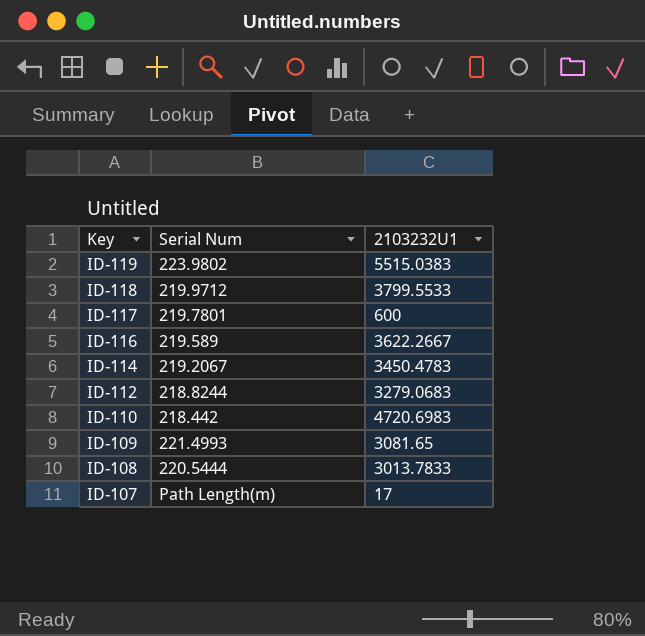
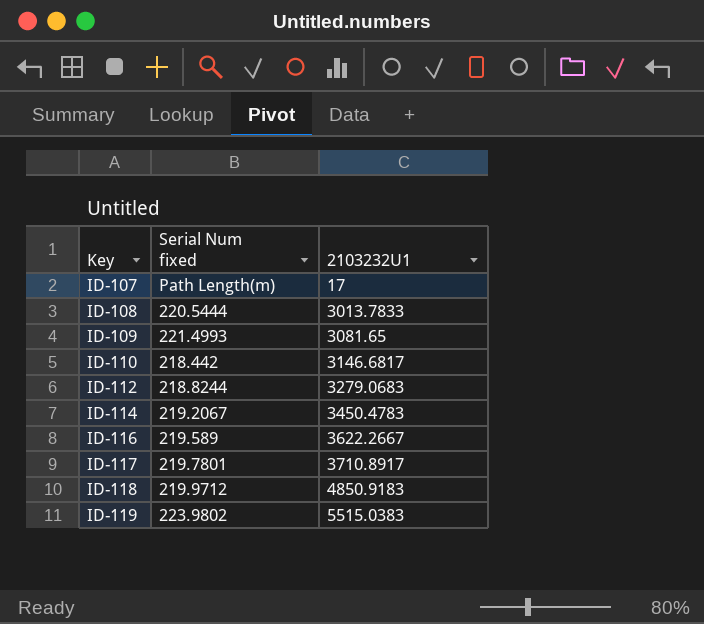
row order: Key descending -> Key ascending
column name: Serial Num -> Serial Num fixed
ID-110 | 2103232U1: 4720.6983 -> 3146.6817
ID-117 | 2103232U1: 600 -> 3710.8917
ID-118 | 2103232U1: 3799.5533 -> 4850.9183

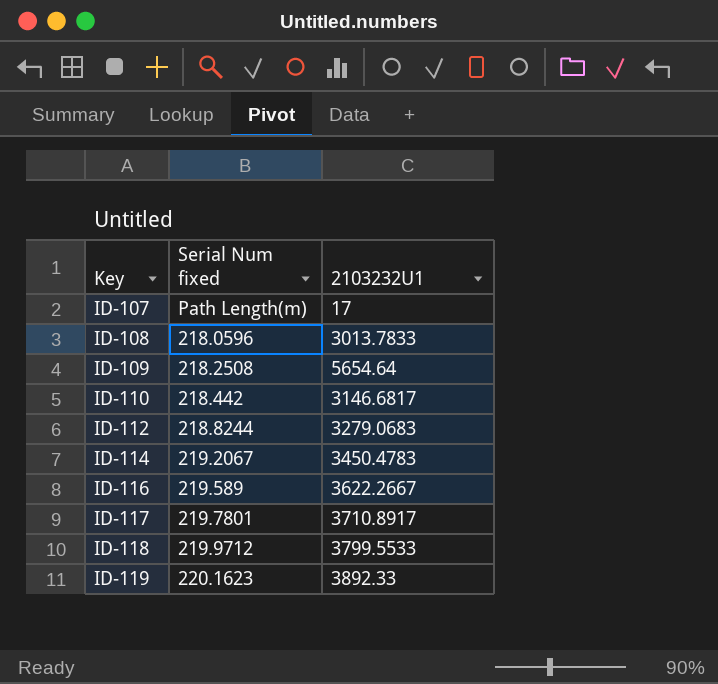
ID-108 | Serial Num fixed: 220.5444 -> 218.0596
ID-109 | Serial Num fixed: 221.4993 -> 218.2508
ID-109 | 2103232U1: 3081.65 -> 5654.64
ID-118 | 2103232U1: 4850.9183 -> 3799.5533
ID-119 | Serial Num fixed: 223.9802 -> 220.1623
ID-119 | 2103232U1: 5515.0383 -> 3892.33

